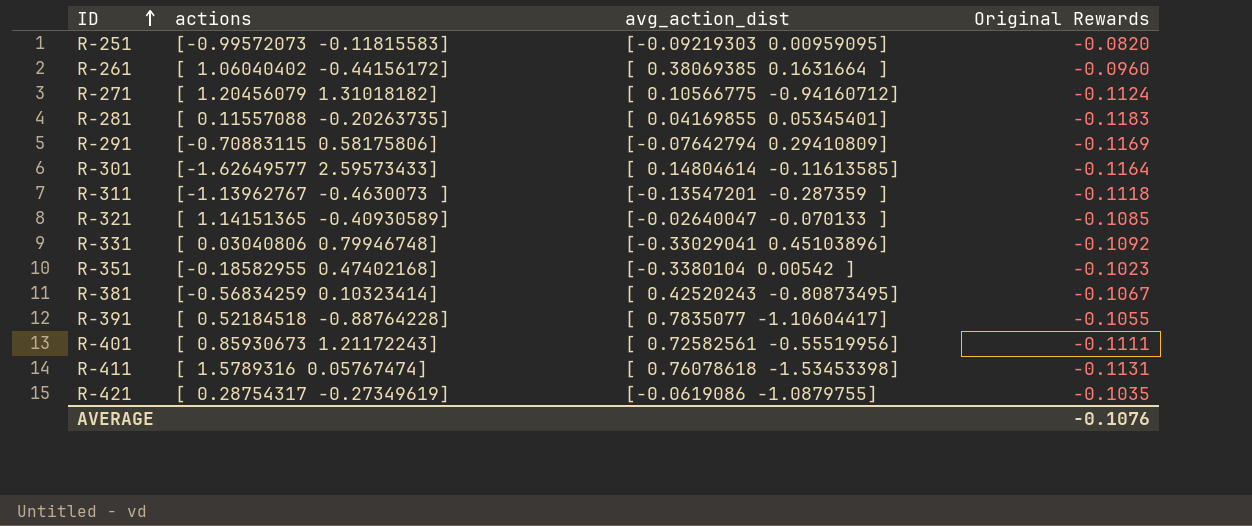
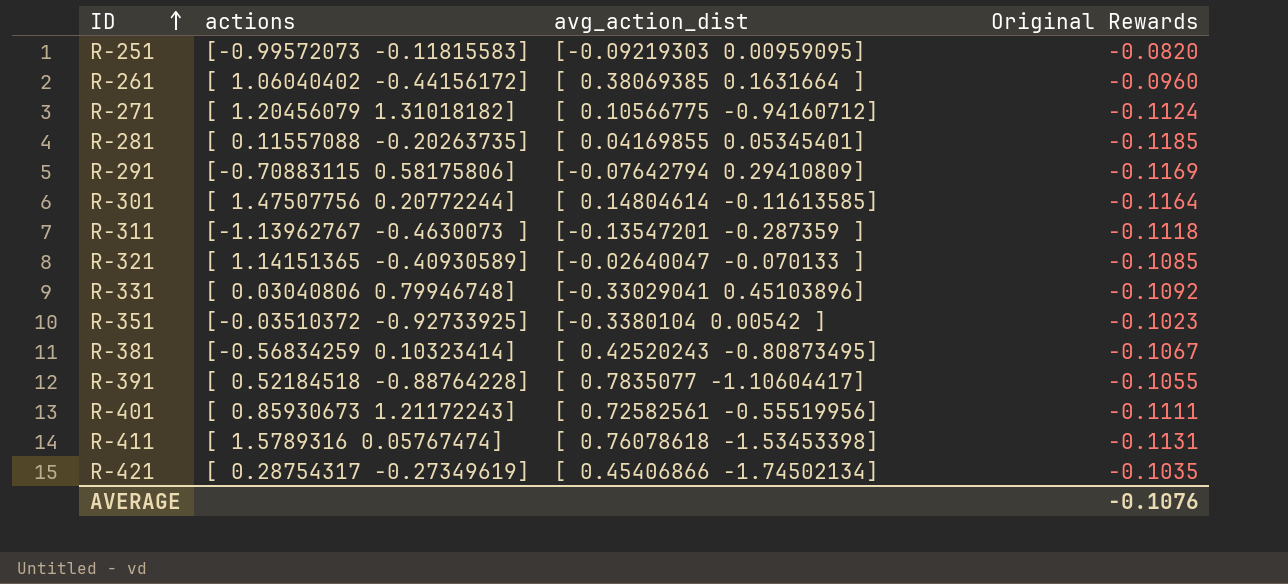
R-281 | Original Rewards: -0.1183 -> -0.1185
R-301 | actions: [-1.62649577 2.59573433] -> [ 1.47507756 0.20772244]
R-351 | actions: [-0.18582955 0.47402168] -> [-0.03510372 -0.92733925]
R-421 | avg_action_dist: [-0.0619086 -1.0879755] -> [ 0.45406866 -1.74502134]

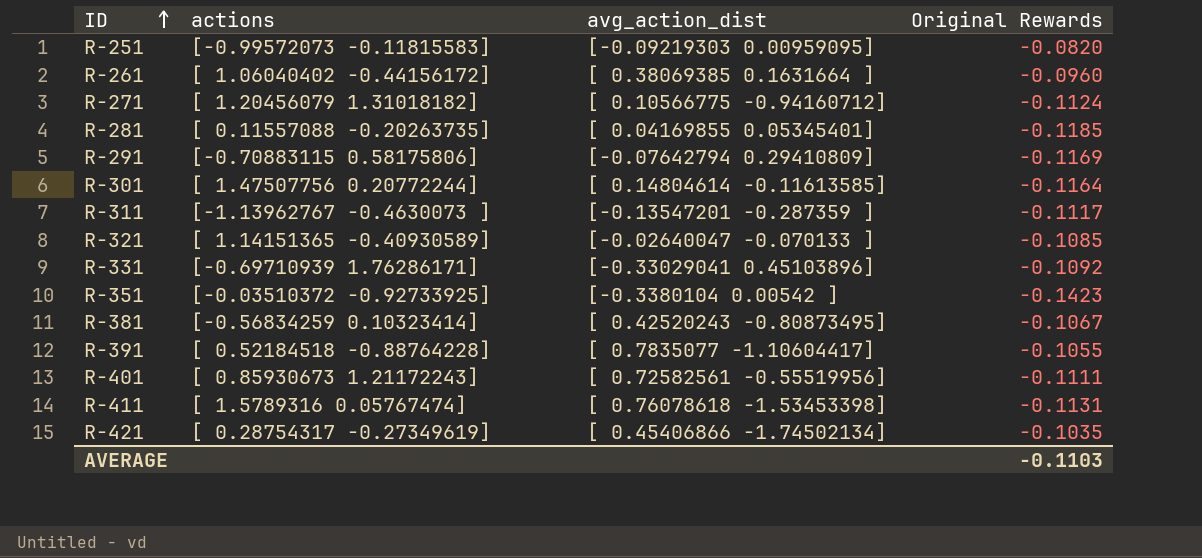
R-311 | Original Rewards: -0.1118 -> -0.1117
R-331 | actions: [ 0.03040806 0.79946748] -> [-0.69710939 1.76286171]
R-351 | Original Rewards: -0.1023 -> -0.1423
AVERAGE | Original Rewards: -0.1076 -> -0.1103

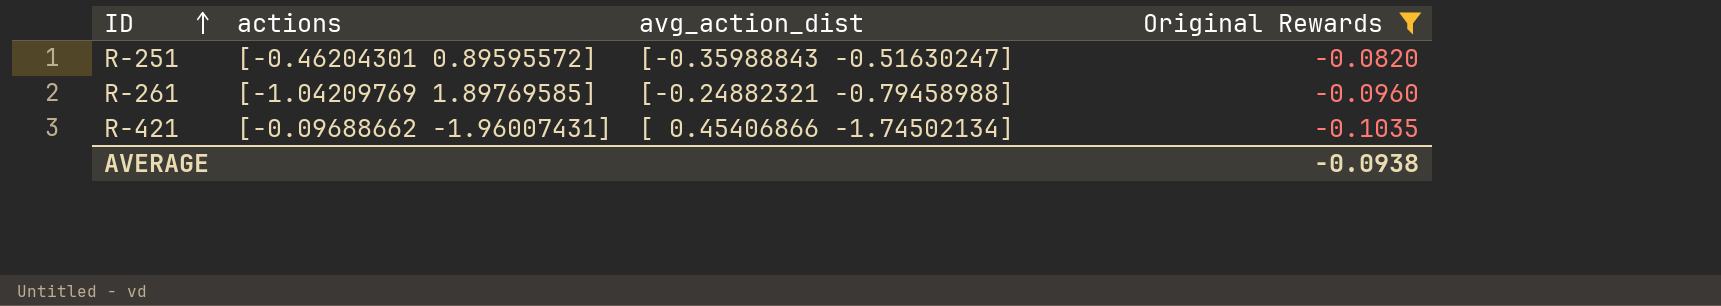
filter: none -> Original Rewards >= -0.1035
R-251 | actions: [-0.99572073 -0.11815583] -> [-0.46204301 0.89595572]
R-251 | avg_action_dist: [-0.09219303 0.00959095] -> [-0.35988843 -0.51630247]
R-261 | actions: [ 1.06040402 -0.44156172] -> [-1.04209769 1.89769585]
R-261 | avg_action_dist: [ 0.38069385 0.1631664 ] -> [-0.24882321 -0.79458988]
R-421 | actions: [ 0.28754317 -0.27349619] -> [-0.09688662 -1.96007431]
AVERAGE | Original Rewards: -0.1103 -> -0.0938

